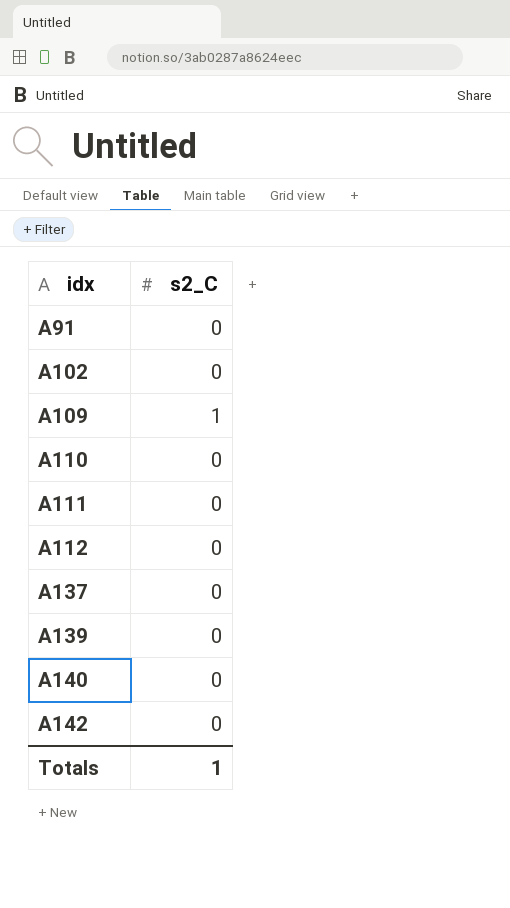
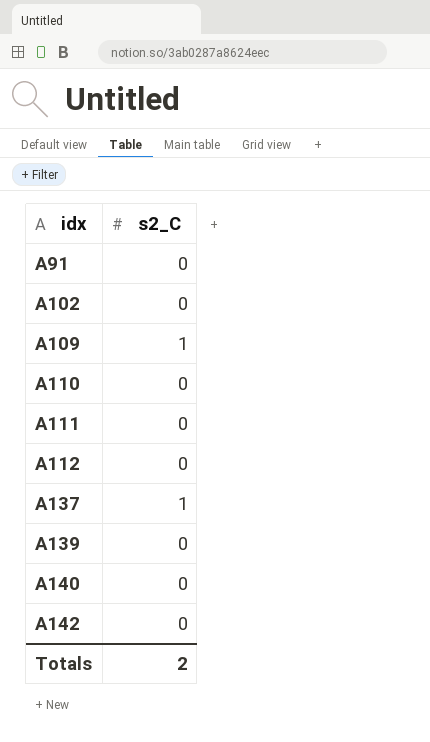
A137 | s2_C: 0 -> 1
Totals | s2_C: 1 -> 2

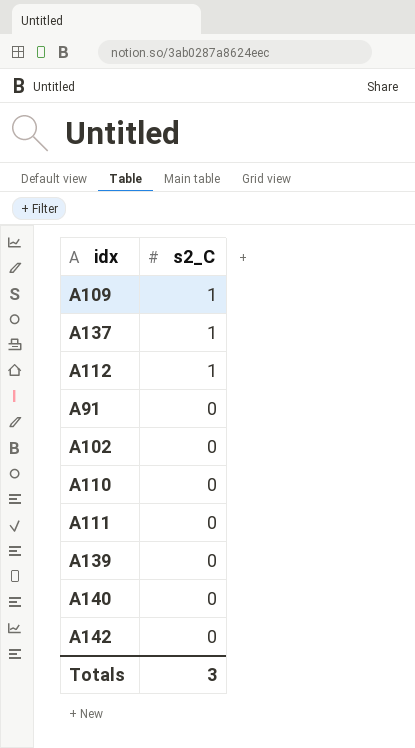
row order: idx ascending -> s2_C descending
A112 | s2_C: 0 -> 1
Totals | s2_C: 2 -> 3

